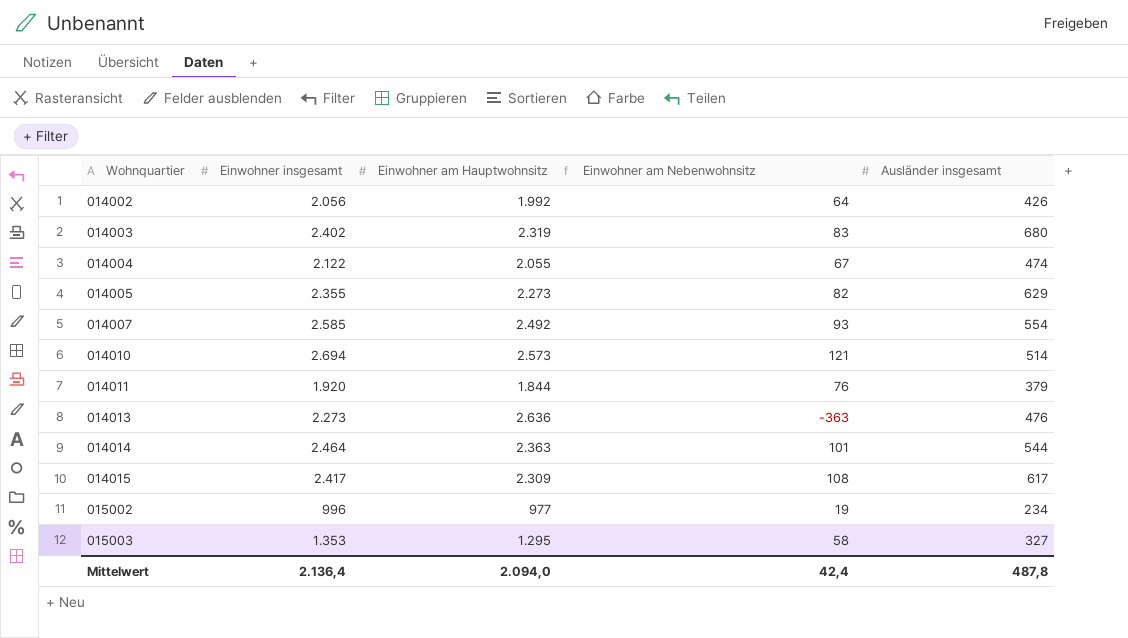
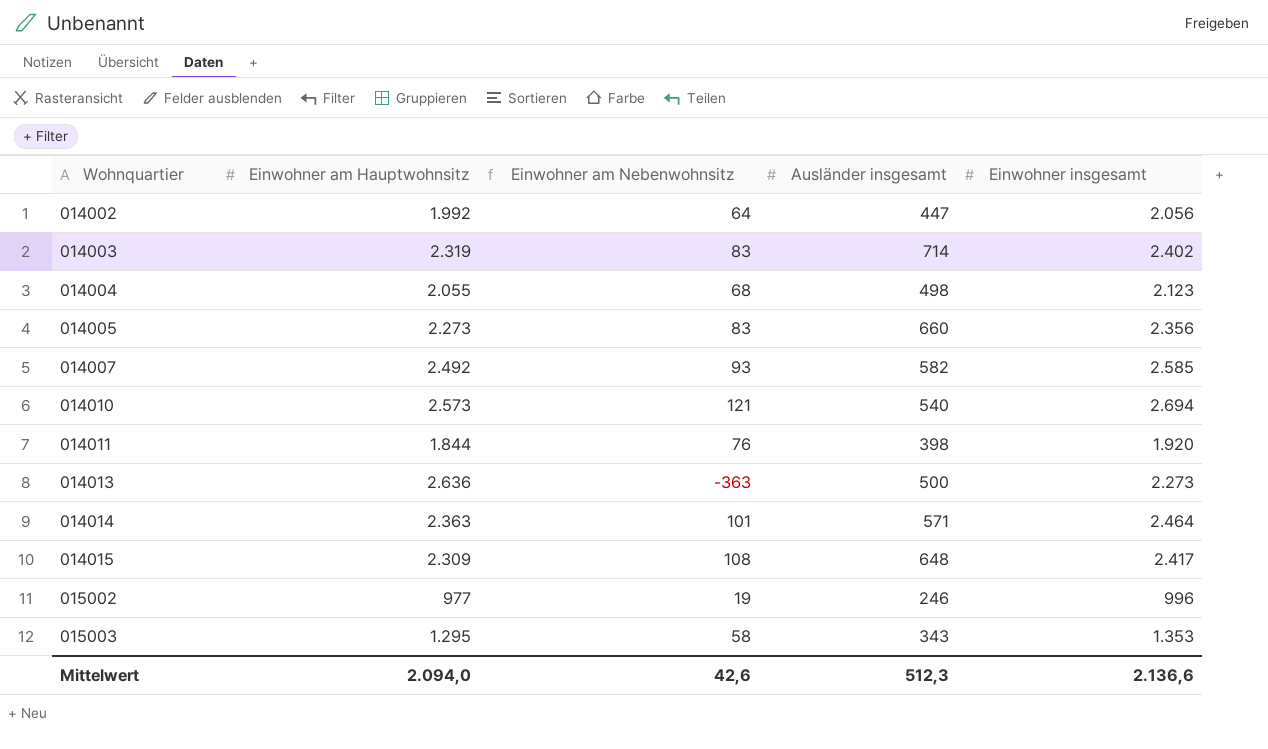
column Einwohner insgesamt | position: 2 -> 5
014002 | Ausländer insgesamt: 426 -> 447
014003 | Ausländer insgesamt: 680 -> 714
014004 | Einwohner am Nebenwohnsitz: 67 -> 68
014004 | Ausländer insgesamt: 474 -> 498
014004 | Einwohner insgesamt: 2.122 -> 2.123
014005 | Einwohner am Nebenwohnsitz: 82 -> 83
014005 | Ausländer insgesamt: 629 -> 660
014005 | Einwohner insgesamt: 2.355 -> 2.356
014007 | Ausländer insgesamt: 554 -> 582
014010 | Ausländer insgesamt: 514 -> 540
014011 | Ausländer insgesamt: 379 -> 398
014013 | Ausländer insgesamt: 476 -> 500
014014 | Ausländer insgesamt: 544 -> 571
014015 | Ausländer insgesamt: 617 -> 648
015002 | Ausländer insgesamt: 234 -> 246
015003 | Ausländer insgesamt: 327 -> 343
Mittelwert | Einwohner am Nebenwohnsitz: 42,4 -> 42,6
Mittelwert | Ausländer insgesamt: 487,8 -> 512,3
Mittelwert | Einwohner insgesamt: 2.136,4 -> 2.136,6

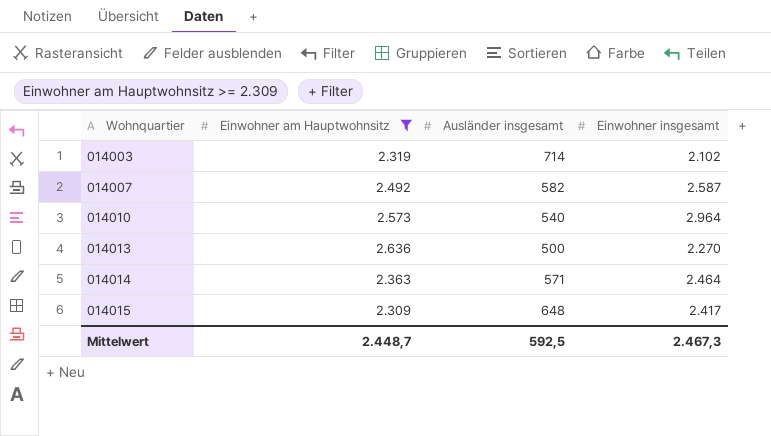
filter: none -> Einwohner am Hauptwohnsitz >= 2.309
column Einwohner am Nebenwohnsitz | formula: [Einwohner insgesamt] - [Einwohner am Hauptwohnsitz] -> none
014003 | Einwohner insgesamt: 2.402 -> 2.102
014007 | Einwohner insgesamt: 2.585 -> 2.587
014010 | Einwohner insgesamt: 2.694 -> 2.964
014013 | Einwohner insgesamt: 2.273 -> 2.270
Mittelwert | Einwohner am Hauptwohnsitz: 2.094,0 -> 2.448,7
Mittelwert | Ausländer insgesamt: 512,3 -> 592,5
Mittelwert | Einwohner insgesamt: 2.136,6 -> 2.467,3

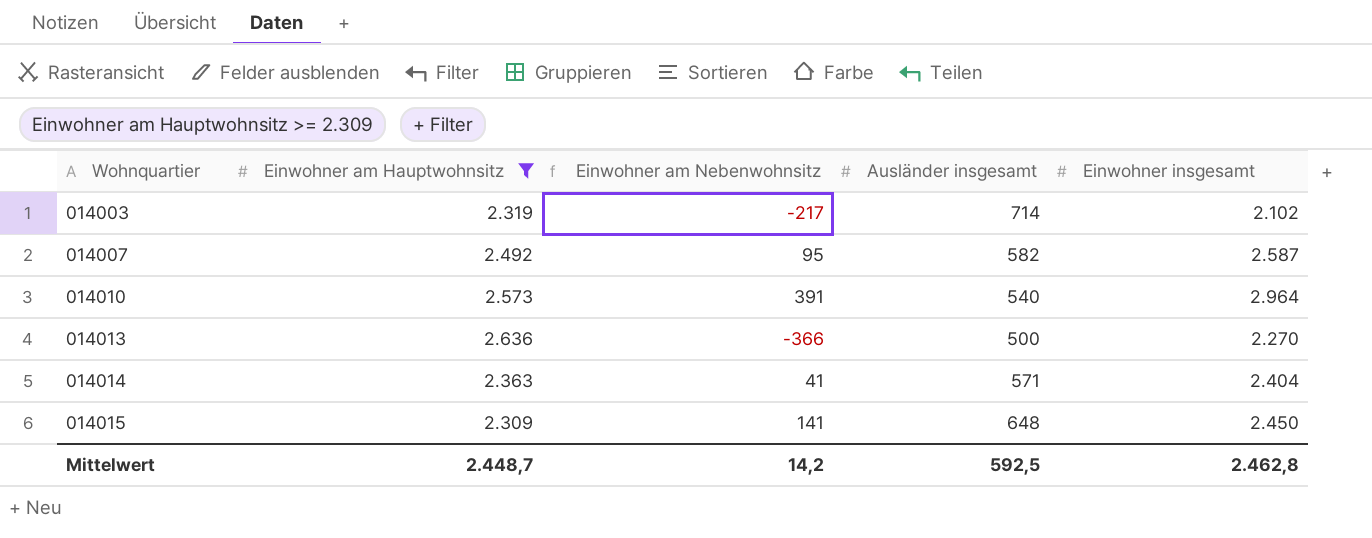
column Einwohner am Nebenwohnsitz | formula: none -> [Einwohner insgesamt] - [Einwohner am Hauptwohnsitz]
014014 | Einwohner insgesamt: 2.464 -> 2.404
014015 | Einwohner insgesamt: 2.417 -> 2.450
Mittelwert | Einwohner insgesamt: 2.467,3 -> 2.462,8

